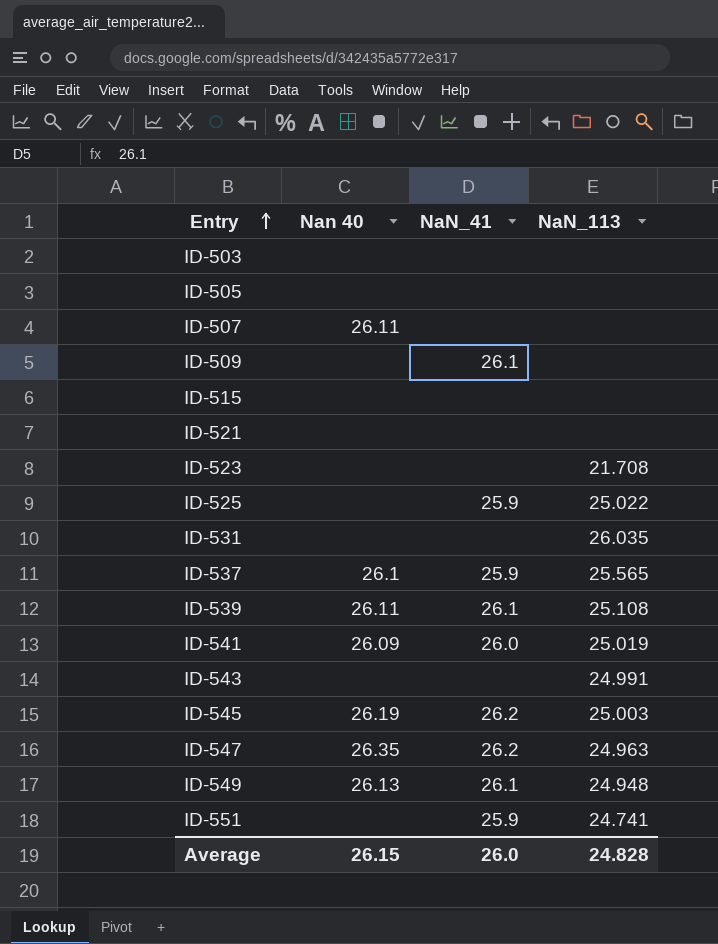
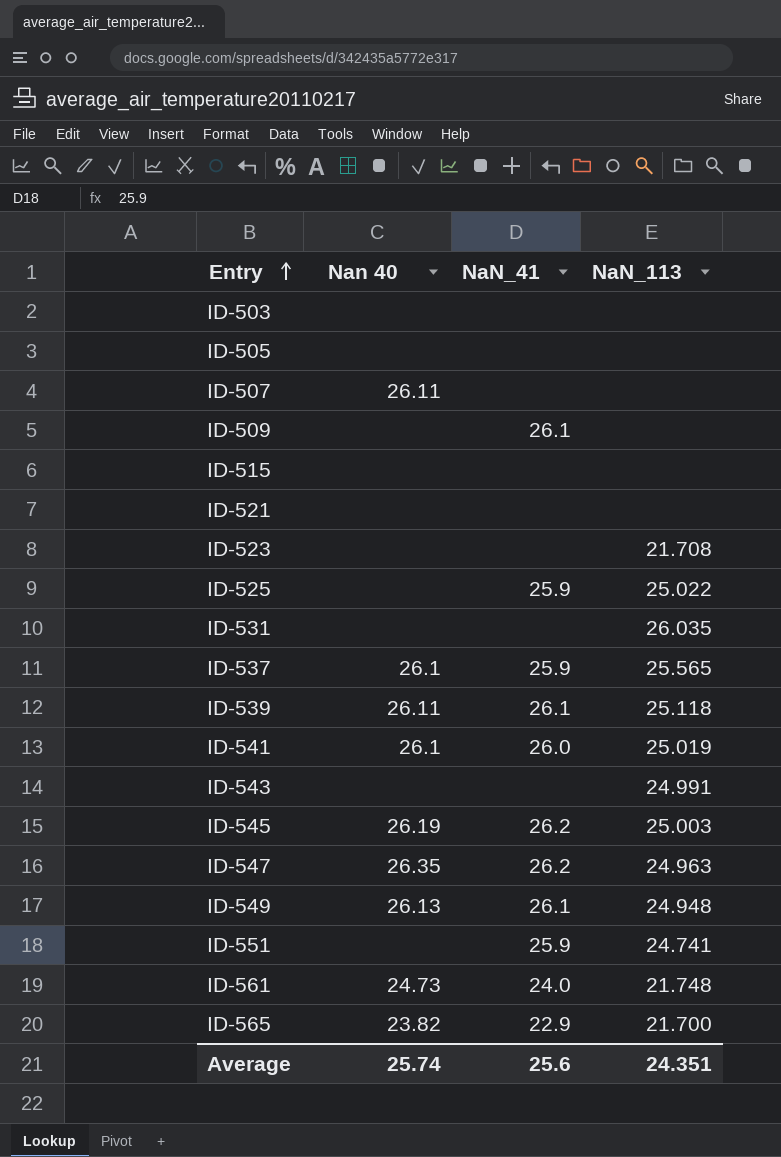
ID-539 | NaN_113: 25.108 -> 25.118
ID-541 | Nan 40: 26.09 -> 26.1
row ID-561: none -> 24.73 | 24.0 | 21.748
row ID-565: none -> 23.82 | 22.9 | 21.700
Average | Nan 40: 26.15 -> 25.74
Average | NaN_41: 26.0 -> 25.6
Average | NaN_113: 24.828 -> 24.351

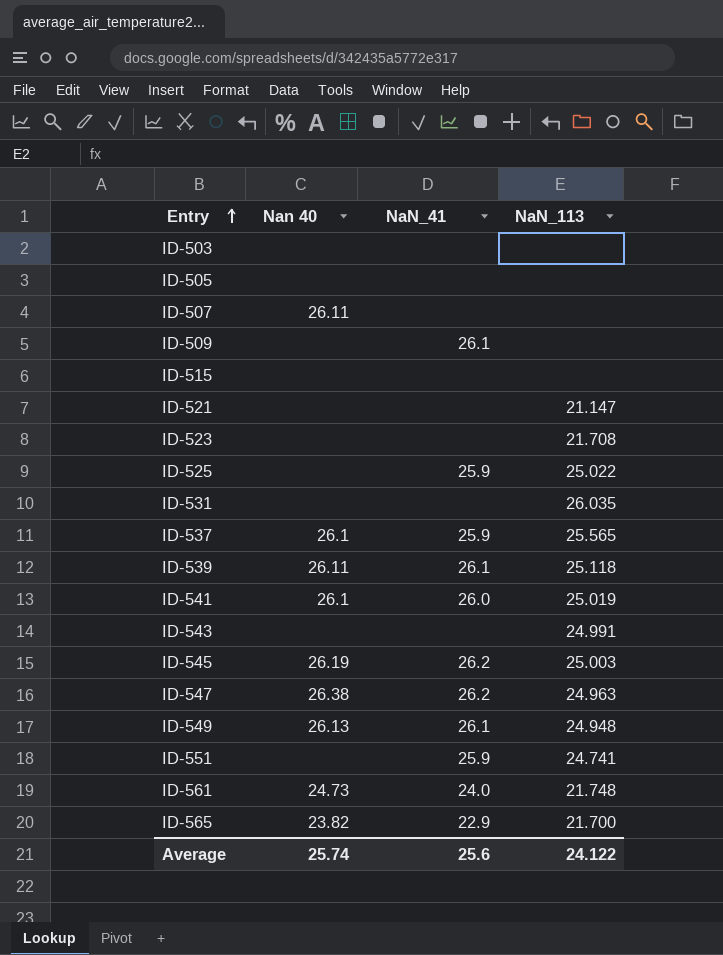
ID-521 | NaN_113: none -> 21.147
ID-547 | Nan 40: 26.35 -> 26.38
Average | NaN_113: 24.351 -> 24.122

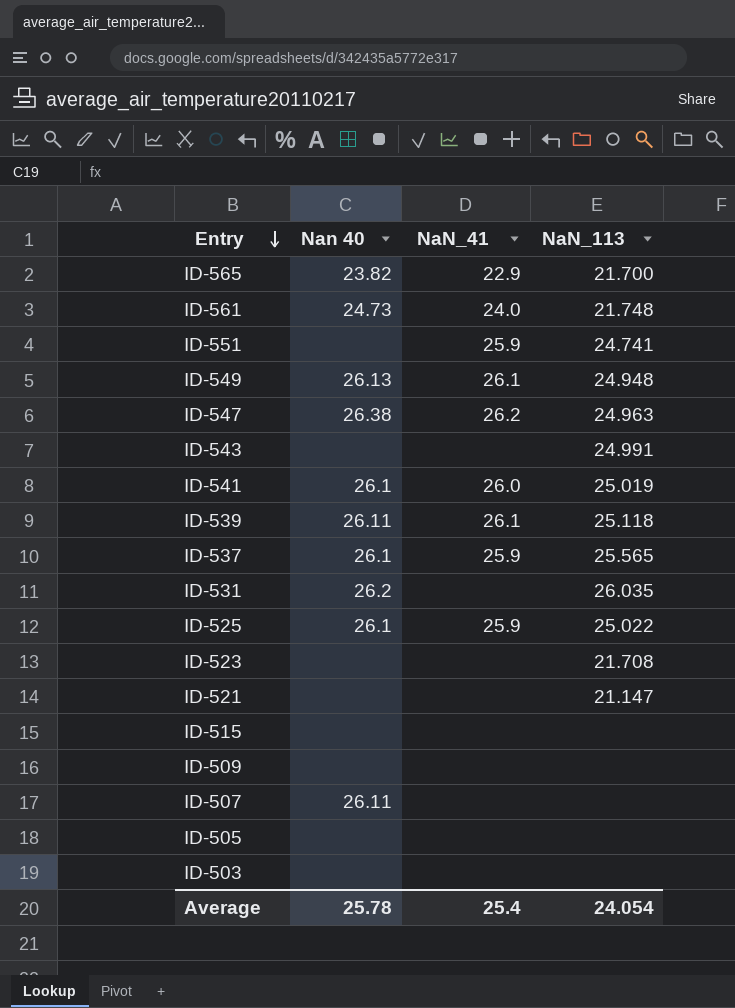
row order: Entry ascending -> Entry descending
row ID-545: 26.19 | 26.2 | 25.003 -> none
ID-531 | Nan 40: none -> 26.2
ID-525 | Nan 40: none -> 26.1
ID-509 | NaN_41: 26.1 -> none
Average | Nan 40: 25.74 -> 25.78
Average | NaN_41: 25.6 -> 25.4
Average | NaN_113: 24.122 -> 24.054

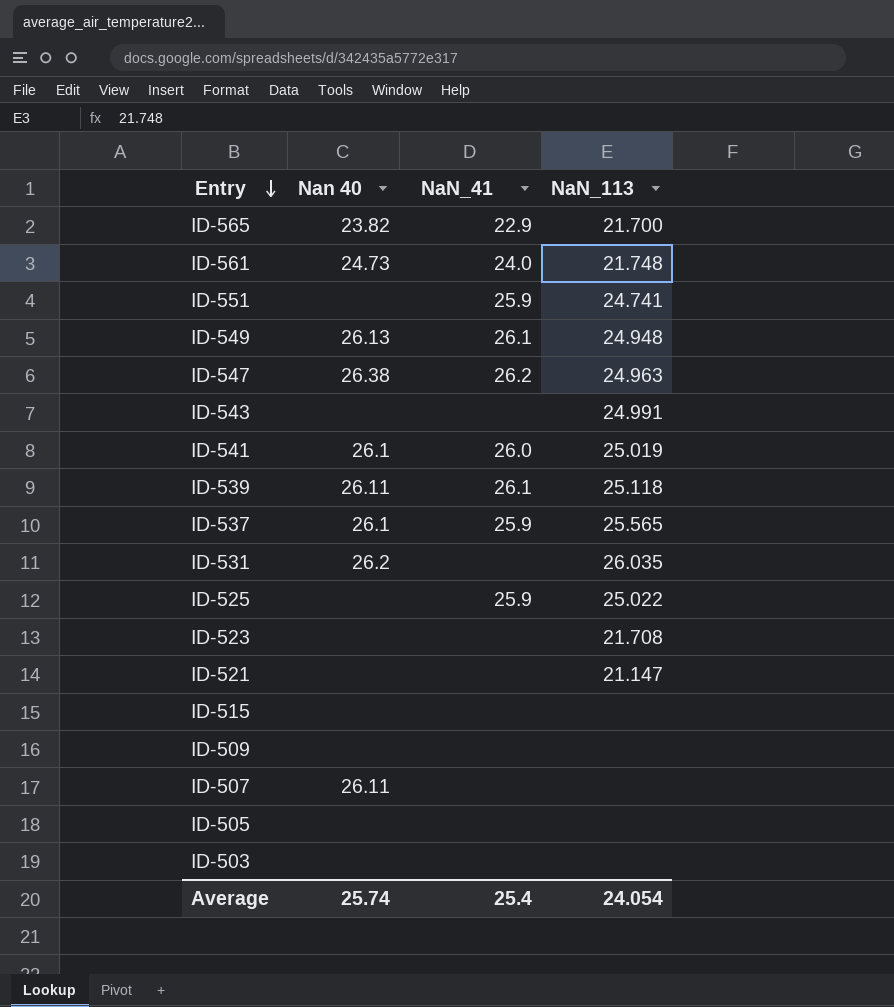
ID-525 | Nan 40: 26.1 -> none
Average | Nan 40: 25.78 -> 25.74

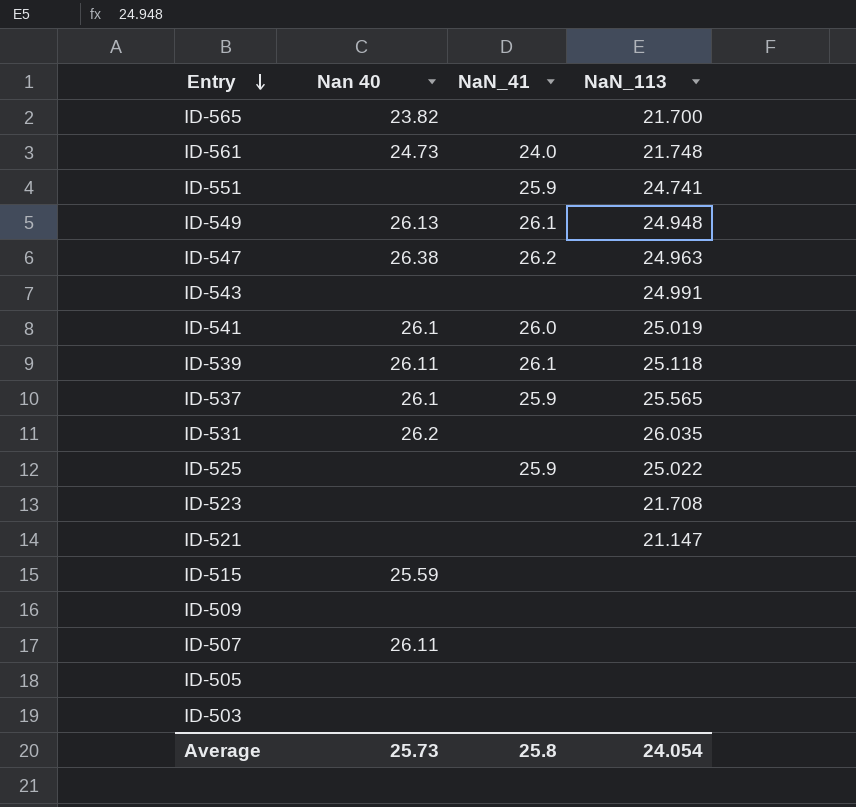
ID-565 | NaN_41: 22.9 -> none
ID-515 | Nan 40: none -> 25.59
Average | Nan 40: 25.74 -> 25.73
Average | NaN_41: 25.4 -> 25.8

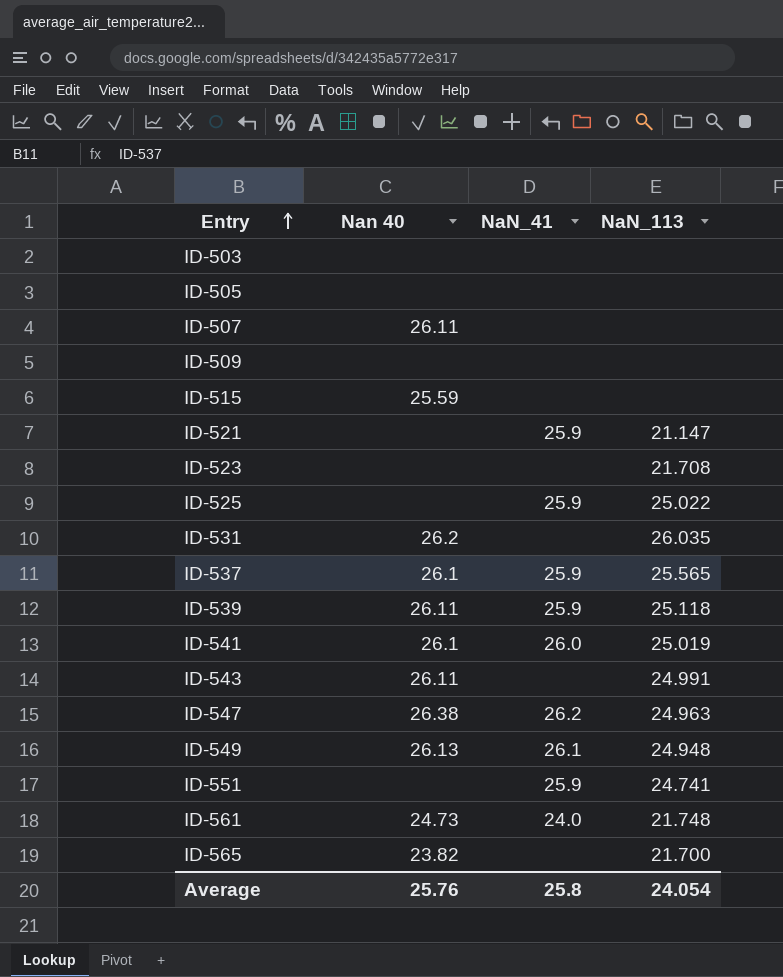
row order: Entry descending -> Entry ascending
ID-521 | NaN_41: none -> 25.9
ID-539 | NaN_41: 26.1 -> 25.9
ID-543 | Nan 40: none -> 26.11
Average | Nan 40: 25.73 -> 25.76

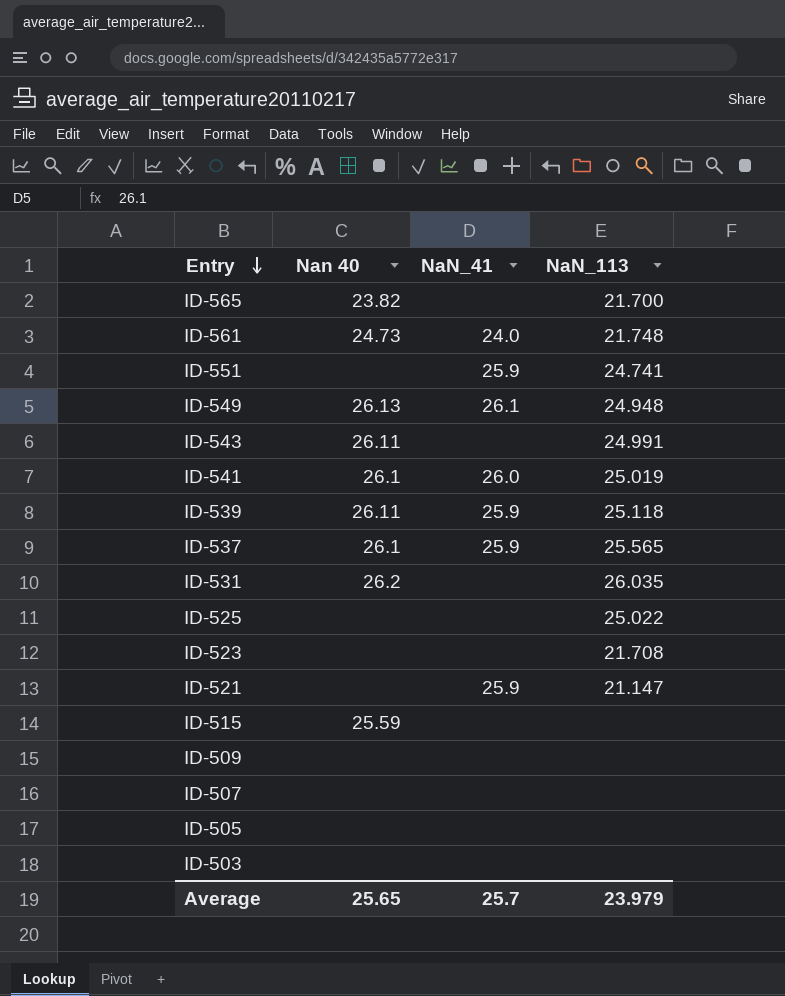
row order: Entry ascending -> Entry descending
row ID-547: 26.38 | 26.2 | 24.963 -> none
ID-525 | NaN_41: 25.9 -> none
ID-507 | Nan 40: 26.11 -> none
Average | Nan 40: 25.76 -> 25.65
Average | NaN_41: 25.8 -> 25.7
Average | NaN_113: 24.054 -> 23.979

